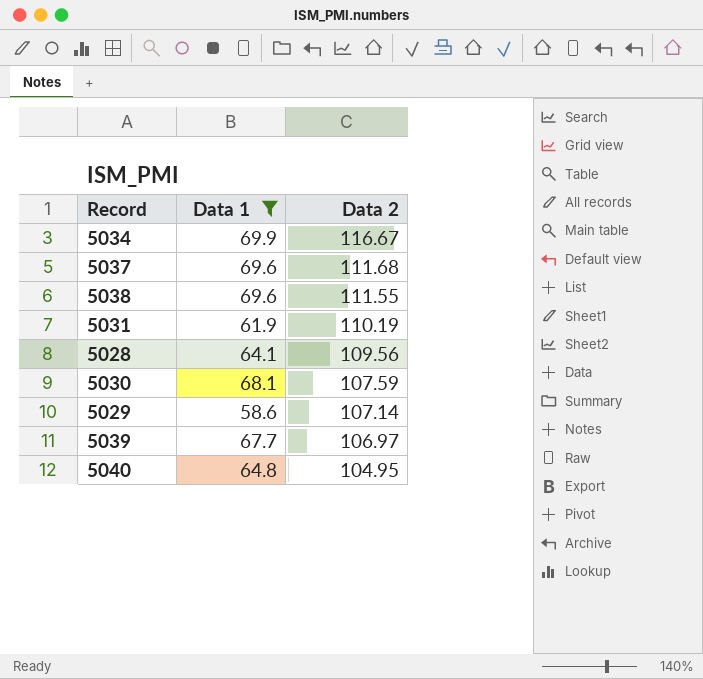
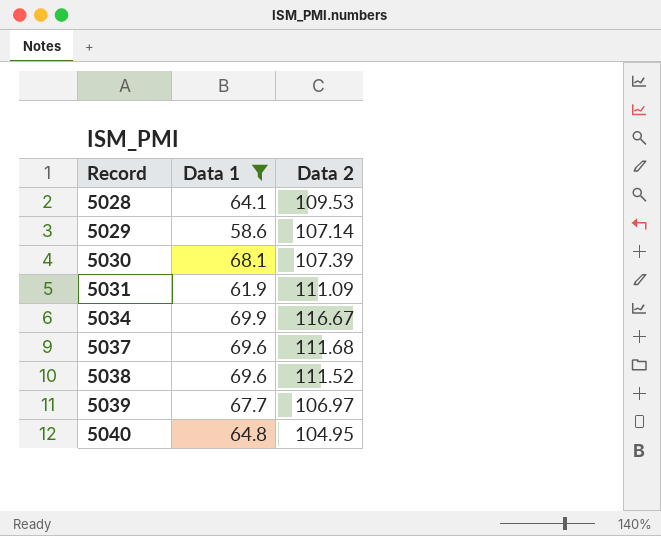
row order: Data 2 descending -> Record ascending
5028 | Data 2: 109.56 -> 109.53
5030 | Data 2: 107.59 -> 107.39
5031 | Data 2: 110.19 -> 111.09
5038 | Data 2: 111.55 -> 111.52

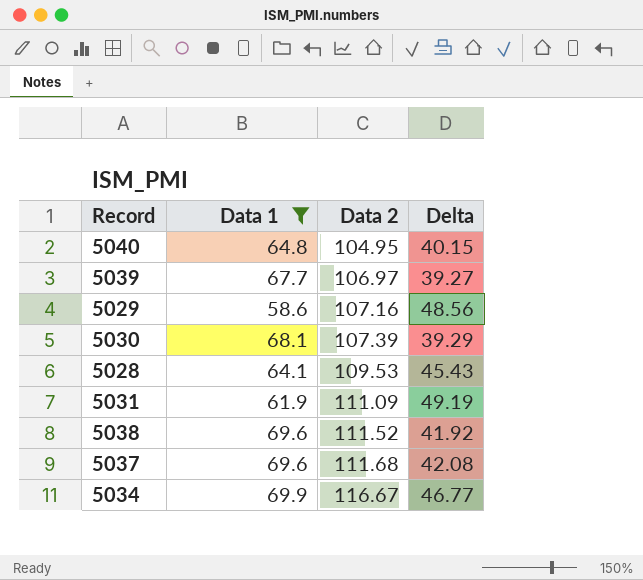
row order: Record ascending -> Data 2 ascending
column Delta | formula: none -> [Data 2] - [Data 1]
5029 | Data 2: 107.14 -> 107.16

